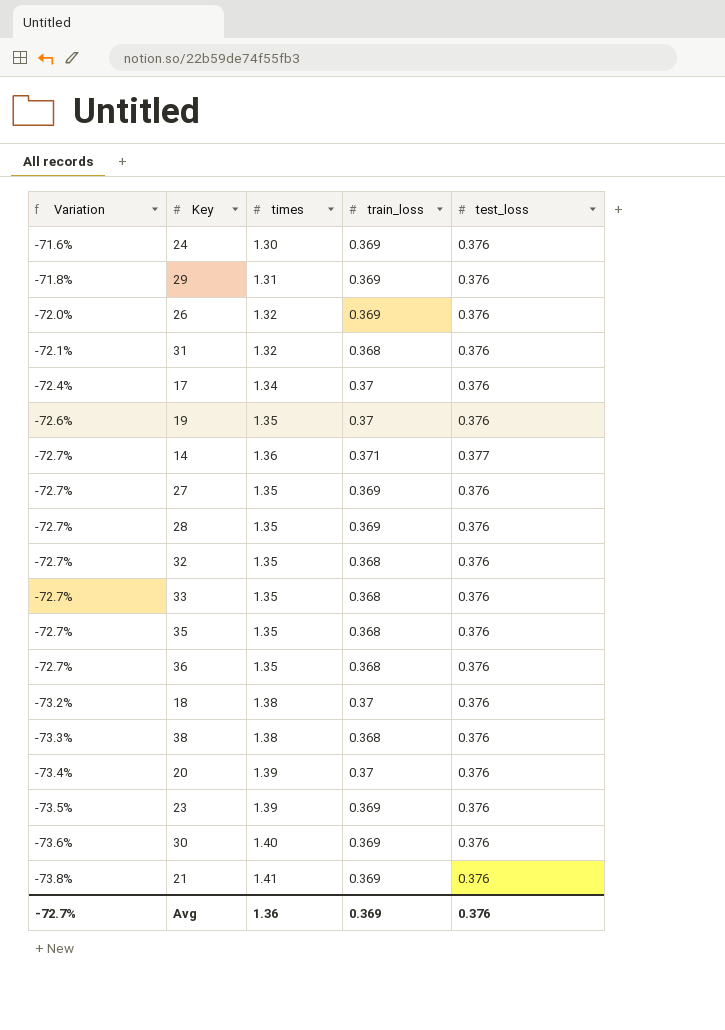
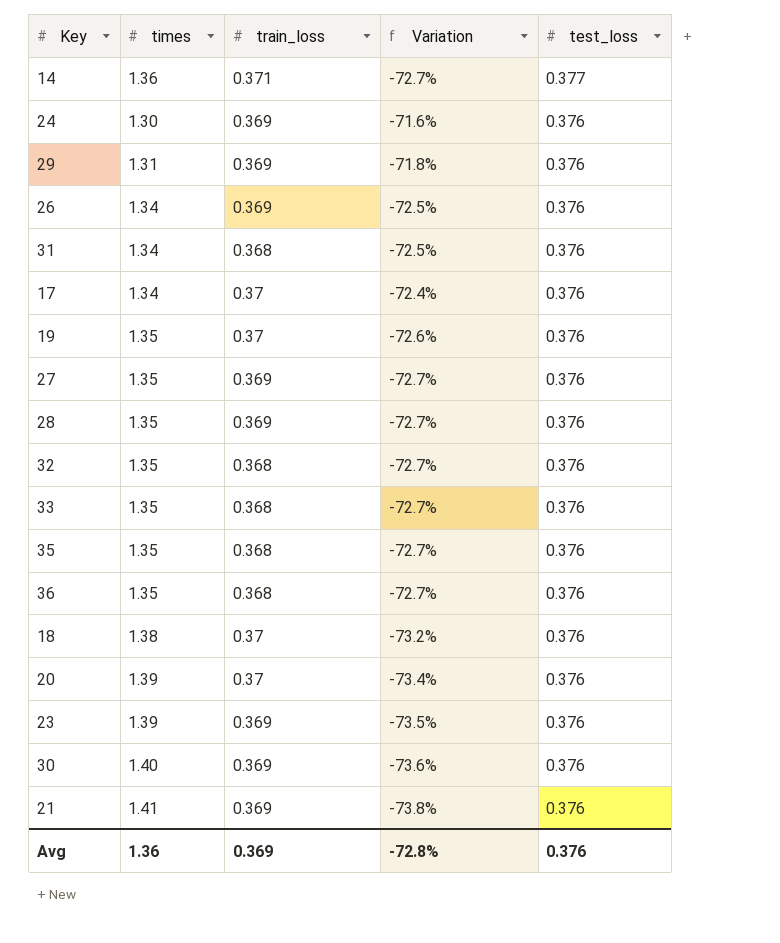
row order: Variation descending -> test_loss descending
column Variation | position: 1 -> 4
row 38: -73.3% | 1.38 | 0.368 | 0.376 -> none
26 | times: 1.32 -> 1.34
26 | Variation: -72.0% -> -72.5%
31 | times: 1.32 -> 1.34
31 | Variation: -72.1% -> -72.5%
Avg | Variation: -72.7% -> -72.8%

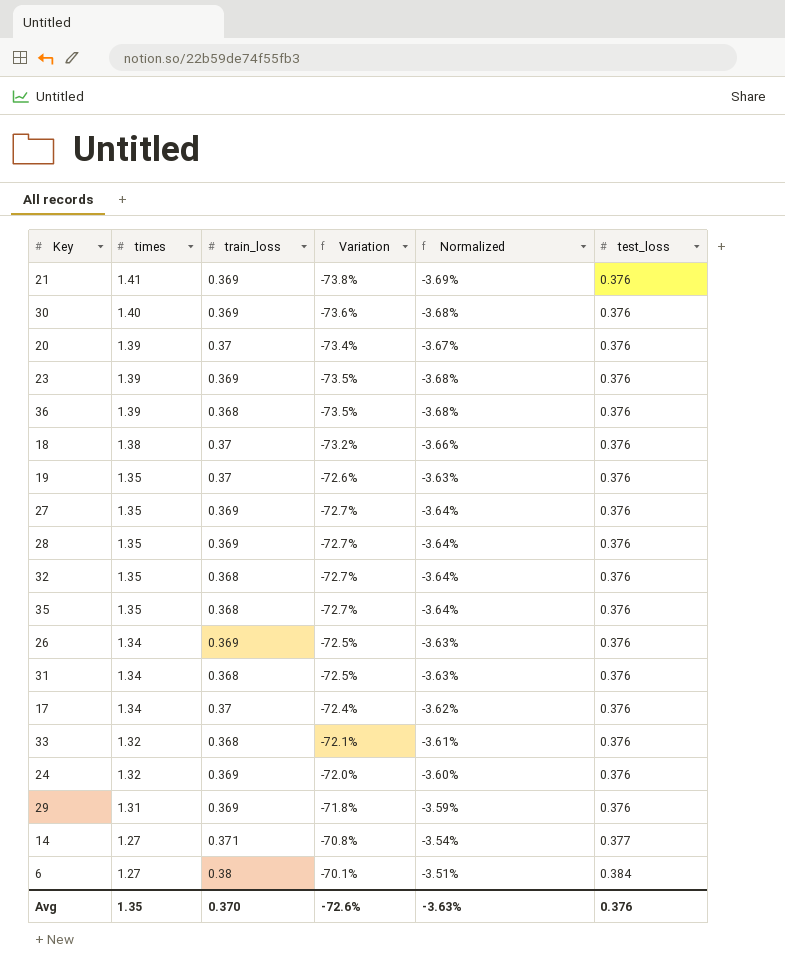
row order: test_loss descending -> times descending
column Normalized | formula: none -> [Variation] * 0.05
36 | times: 1.35 -> 1.39
36 | Variation: -72.7% -> -73.5%
33 | times: 1.35 -> 1.32
33 | Variation: -72.7% -> -72.1%
24 | times: 1.30 -> 1.32
24 | Variation: -71.6% -> -72.0%
14 | times: 1.36 -> 1.27
14 | Variation: -72.7% -> -70.8%
row 6: none -> 1.27 | 0.38 | -70.1% | -3.51% | 0.384
Avg | times: 1.36 -> 1.35
Avg | train_loss: 0.369 -> 0.370
Avg | Variation: -72.8% -> -72.6%

